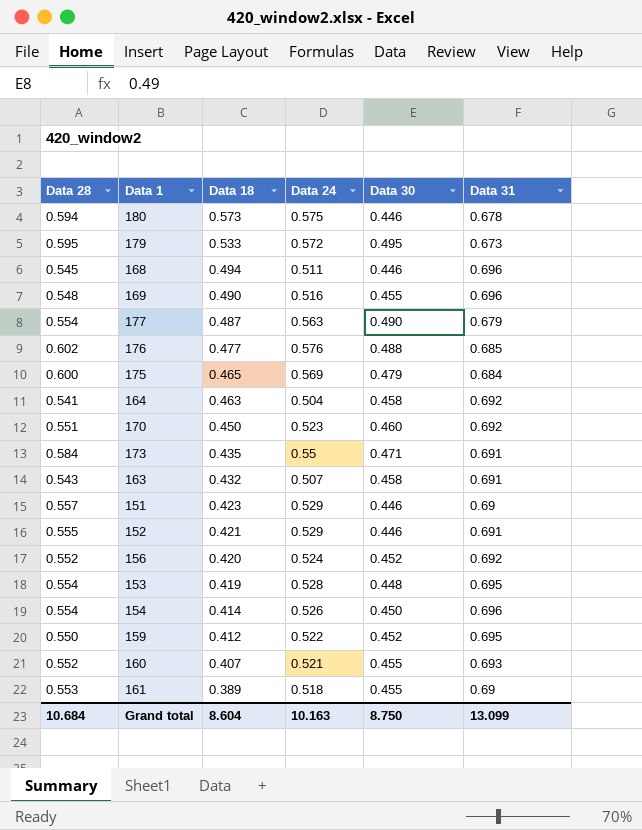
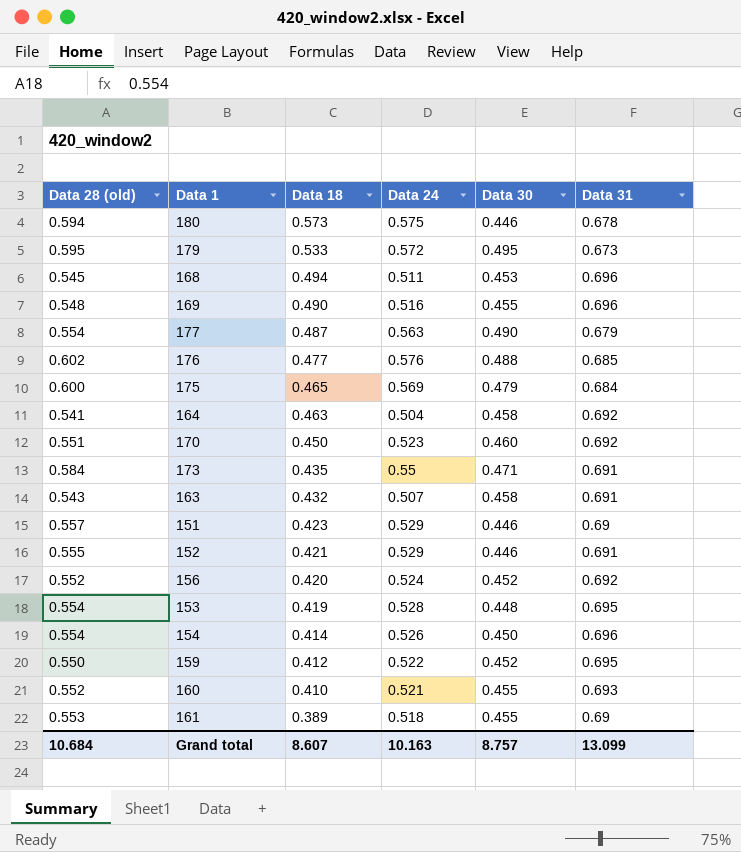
column name: Data 28 -> Data 28 (old)
168 | Data 30: 0.446 -> 0.453
160 | Data 18: 0.407 -> 0.410
Grand total | Data 18: 8.604 -> 8.607
Grand total | Data 30: 8.750 -> 8.757

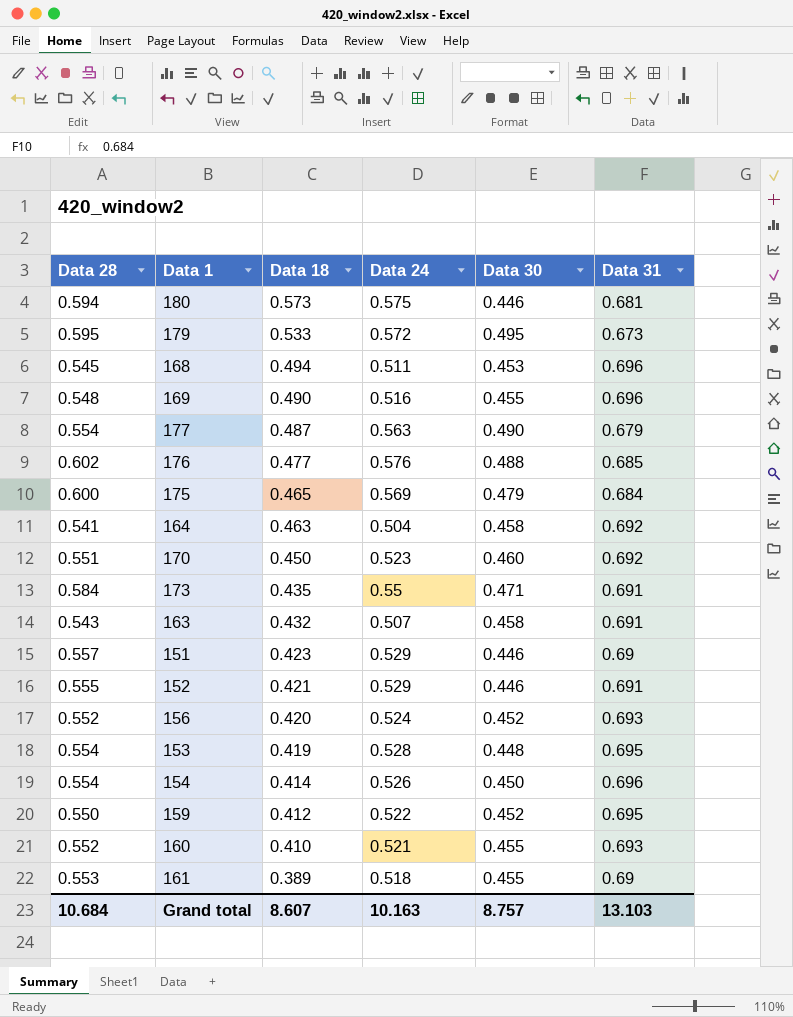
column name: Data 28 (old) -> Data 28
180 | Data 31: 0.678 -> 0.681
156 | Data 31: 0.692 -> 0.693
Grand total | Data 31: 13.099 -> 13.103

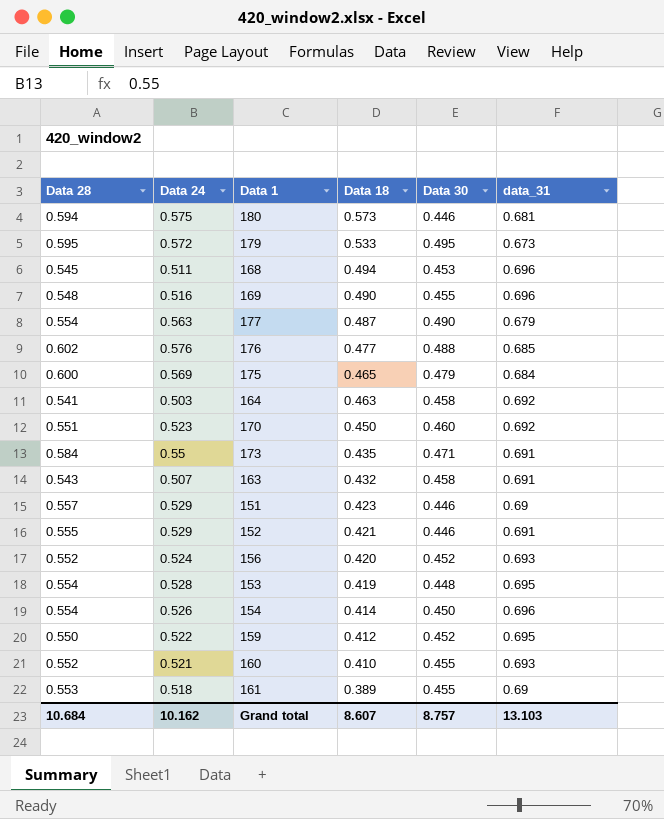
column Data 24 | position: 4 -> 2
column name: Data 31 -> data_31
164 | Data 24: 0.504 -> 0.503
Grand total | Data 24: 10.163 -> 10.162

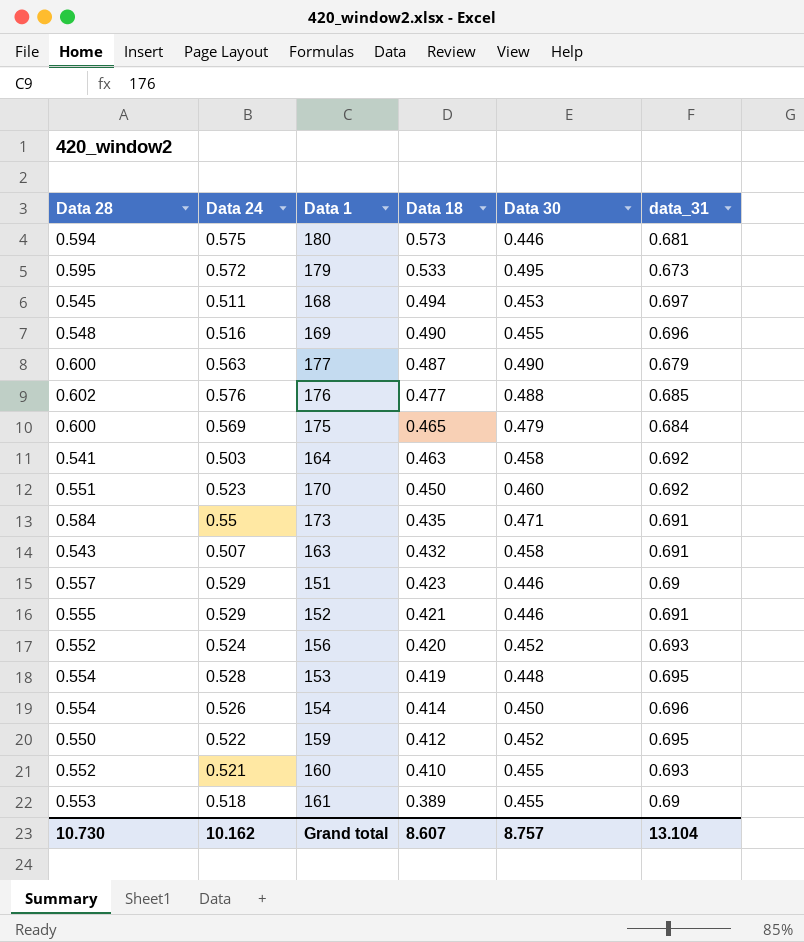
168 | data_31: 0.696 -> 0.697
177 | Data 28: 0.554 -> 0.600
Grand total | Data 28: 10.684 -> 10.730
Grand total | data_31: 13.103 -> 13.104

